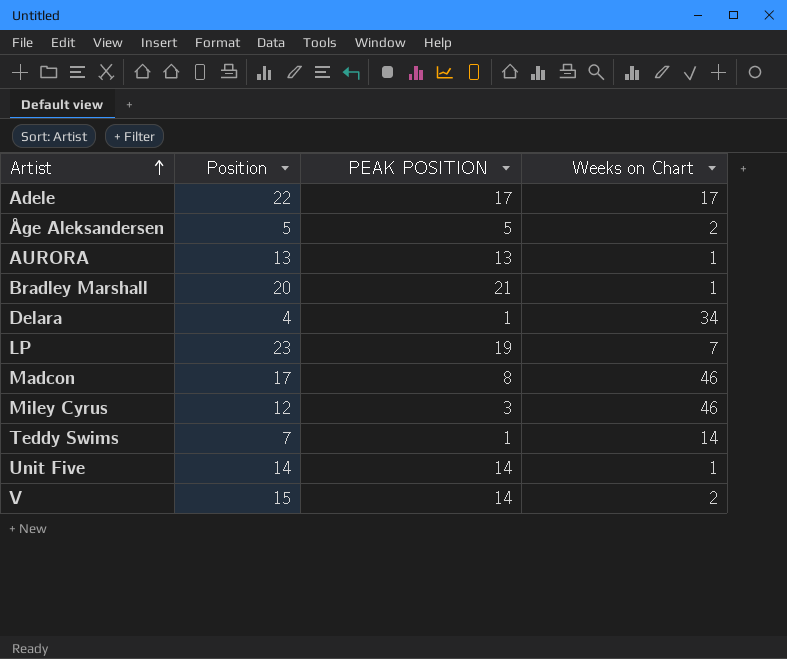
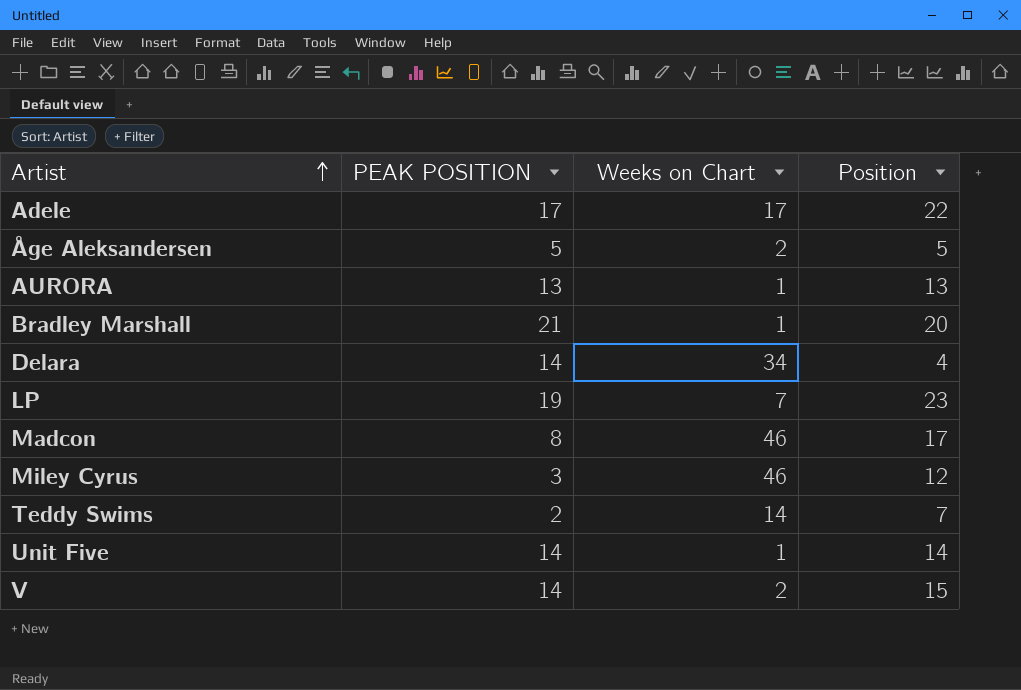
column Position | position: 2 -> 4
Delara | PEAK POSITION: 1 -> 14
Teddy Swims | PEAK POSITION: 1 -> 2

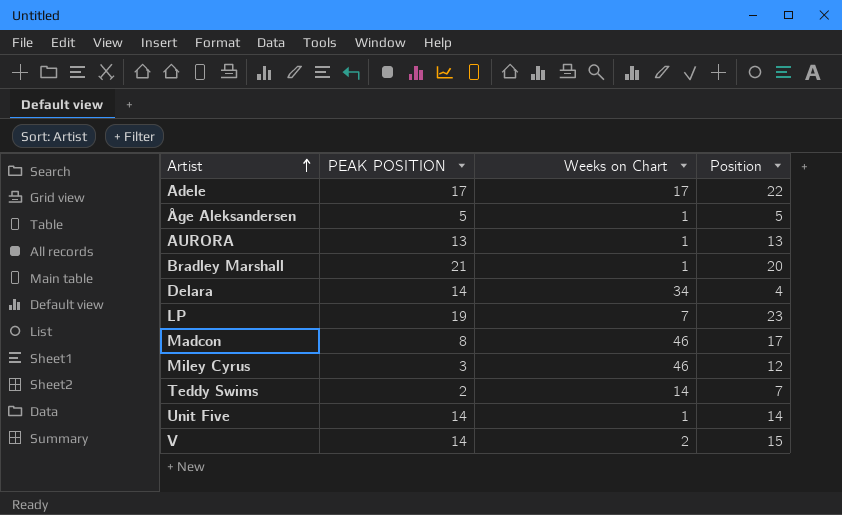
Åge Aleksandersen | Weeks on Chart: 2 -> 1

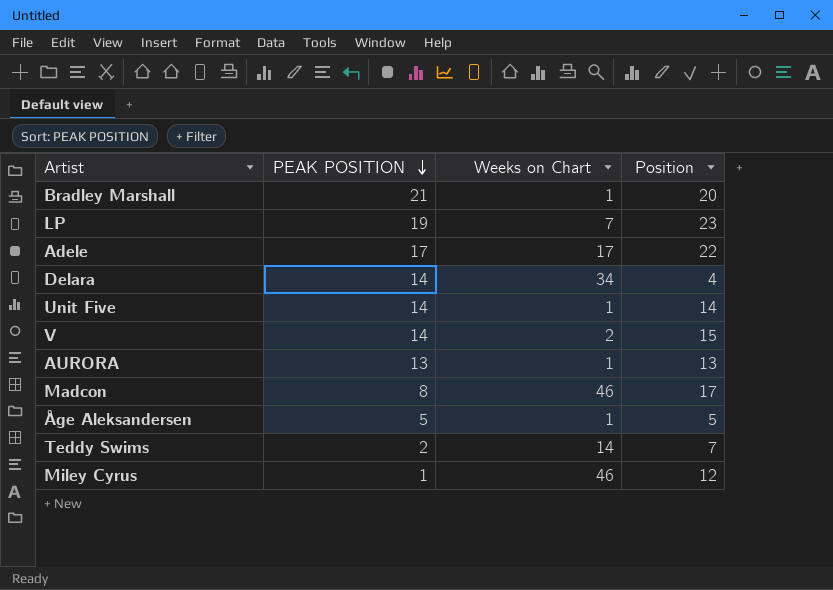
row order: Artist ascending -> PEAK POSITION descending
Miley Cyrus | PEAK POSITION: 3 -> 1

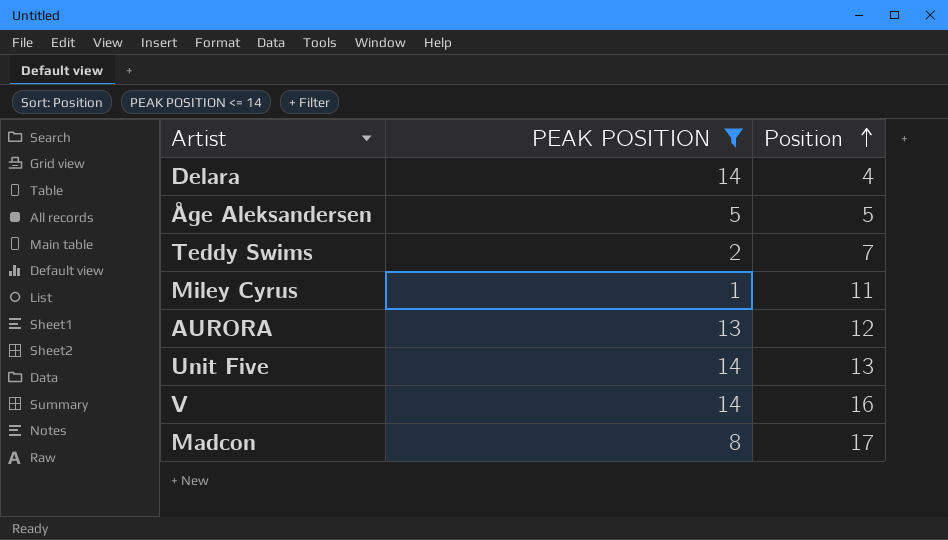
filter: none -> PEAK POSITION <= 14
row order: PEAK POSITION descending -> Position ascending
column Weeks on Chart | position: 3 -> none
Miley Cyrus | Position: 12 -> 11
AURORA | Position: 13 -> 12
Unit Five | Position: 14 -> 13
V | Position: 15 -> 16

